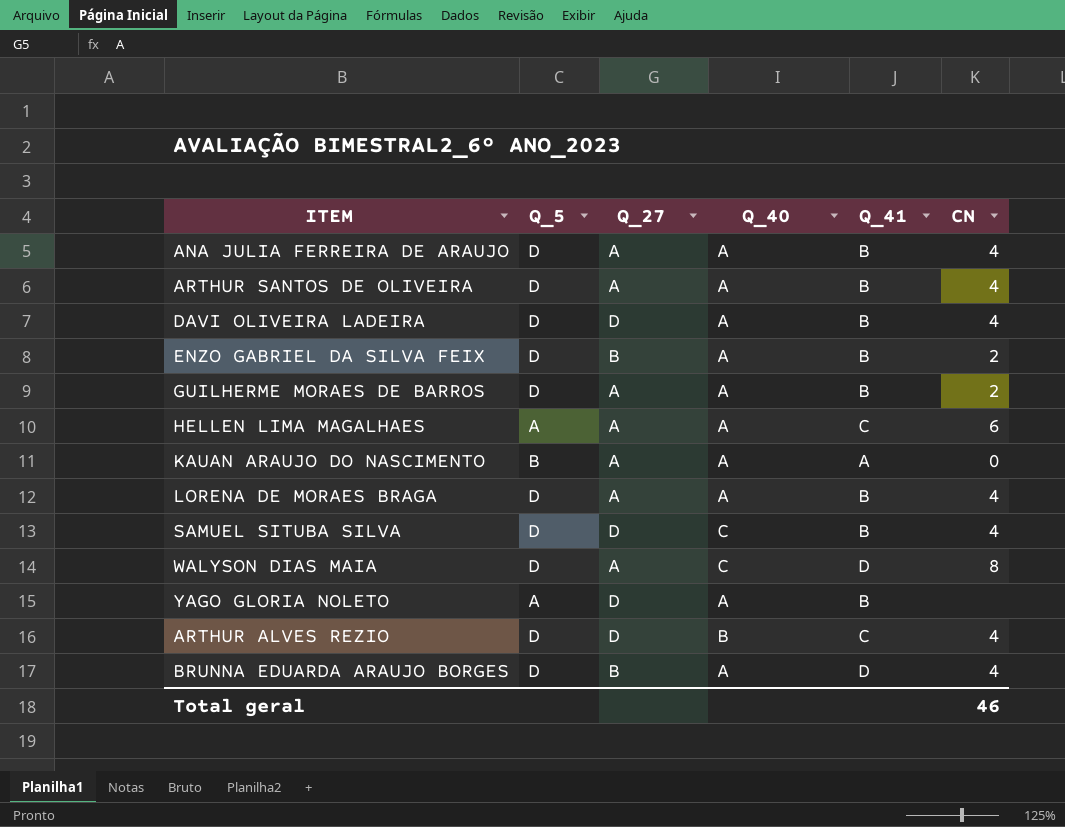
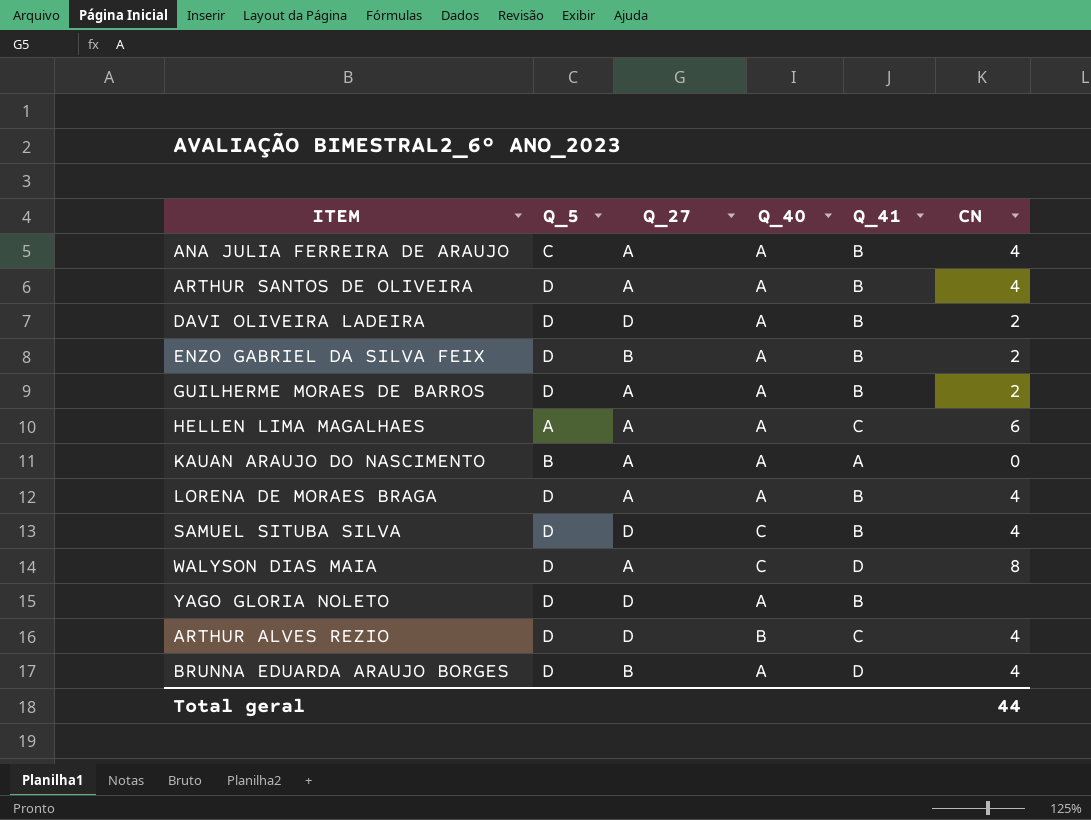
ANA JULIA FERREIRA DE ARAUJO | Q_5: D -> C
DAVI OLIVEIRA LADEIRA | CN: 4 -> 2
YAGO GLORIA NOLETO | Q_5: A -> D
Total geral | CN: 46 -> 44

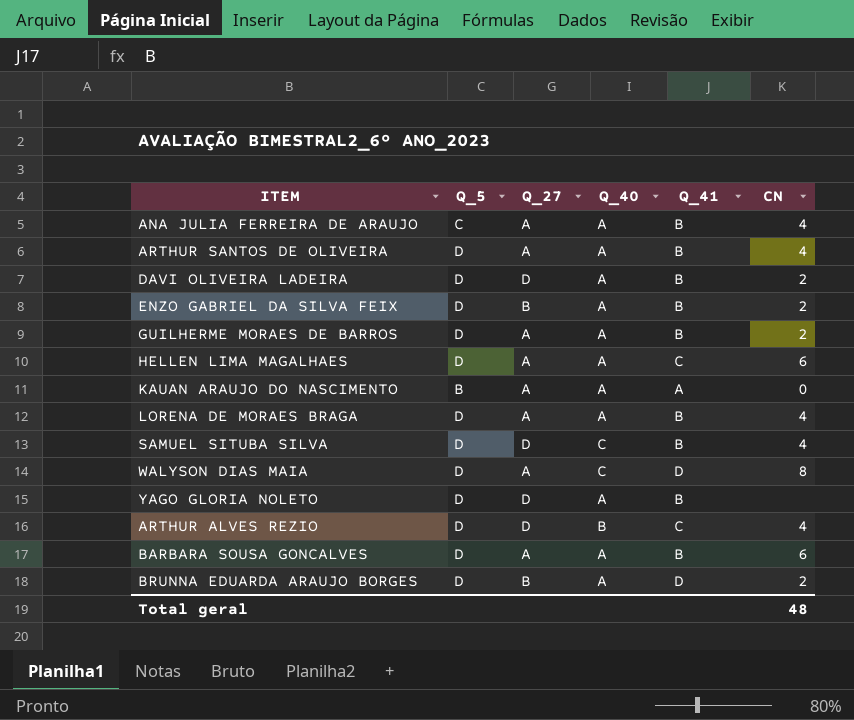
HELLEN LIMA MAGALHAES | Q_5: A -> D
row BARBARA SOUSA GONCALVES: none -> D | A | A | B | 6
BRUNNA EDUARDA ARAUJO BORGES | CN: 4 -> 2
Total geral | CN: 44 -> 48

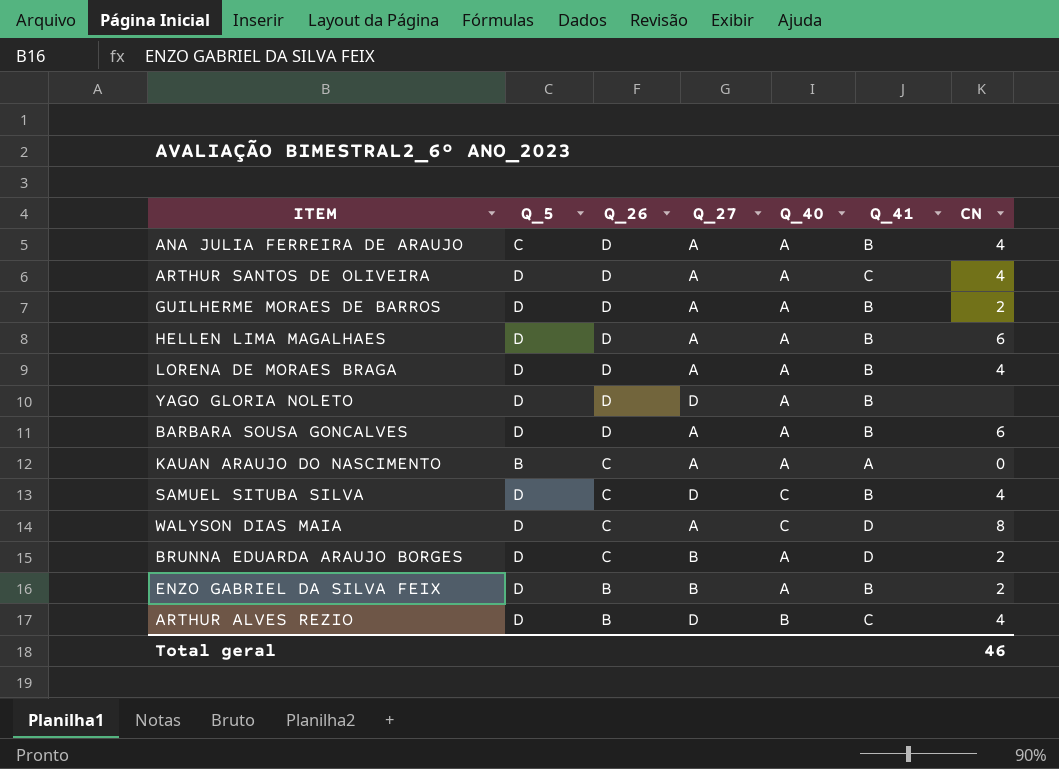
row order: none -> Q_26 descending
column Q_26 | position: none -> 3
row DAVI OLIVEIRA LADEIRA: D | D | A | B | 2 -> none
ARTHUR SANTOS DE OLIVEIRA | Q_41: B -> C
HELLEN LIMA MAGALHAES | Q_41: C -> B
Total geral | CN: 48 -> 46

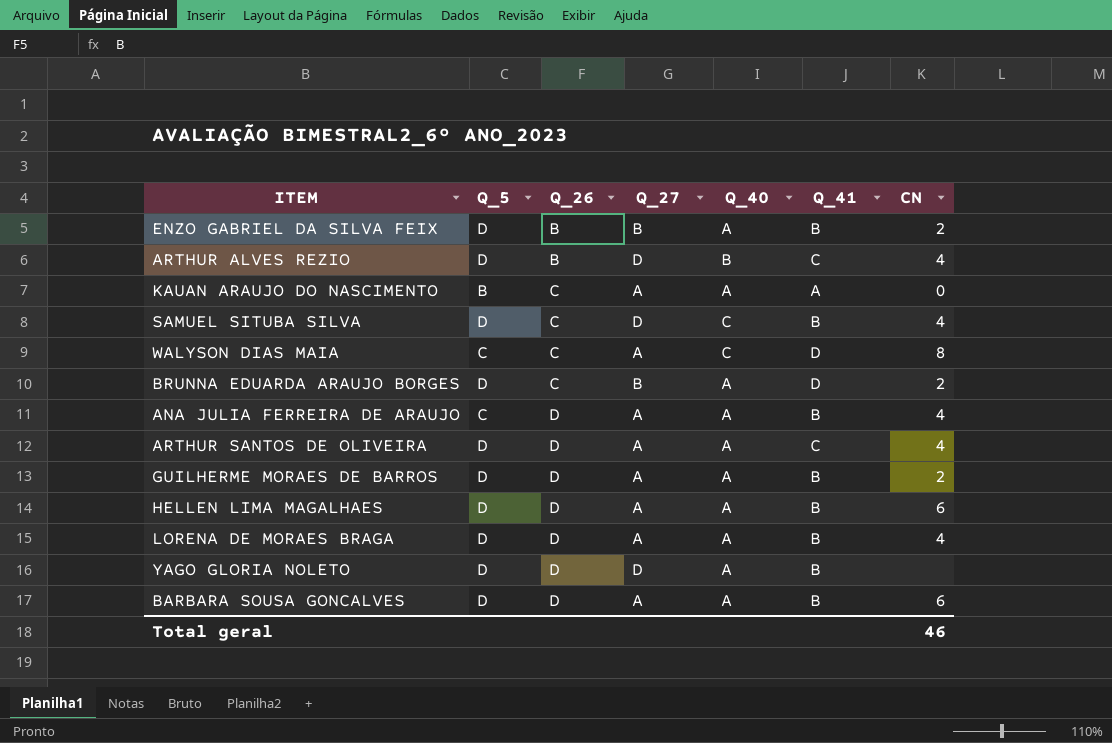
row order: Q_26 descending -> Q_26 ascending
WALYSON DIAS MAIA | Q_5: D -> C

